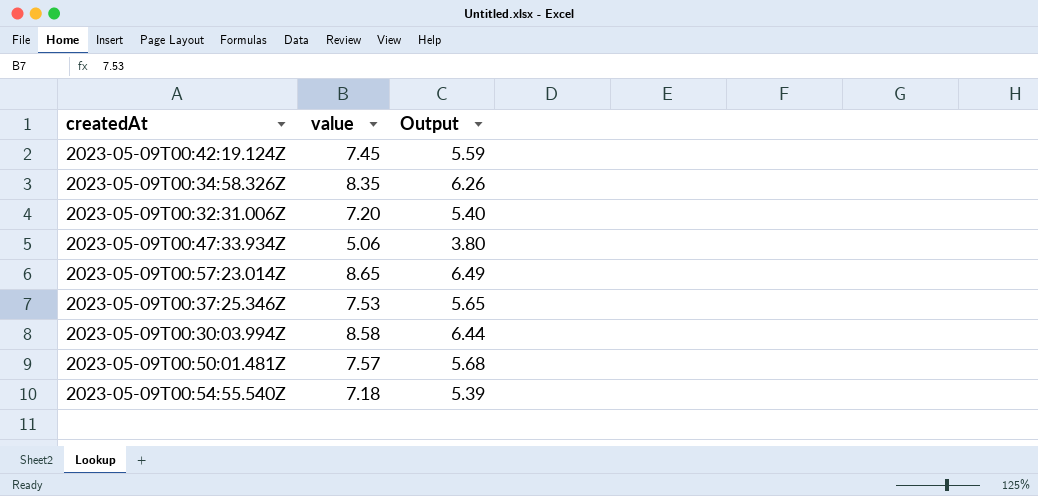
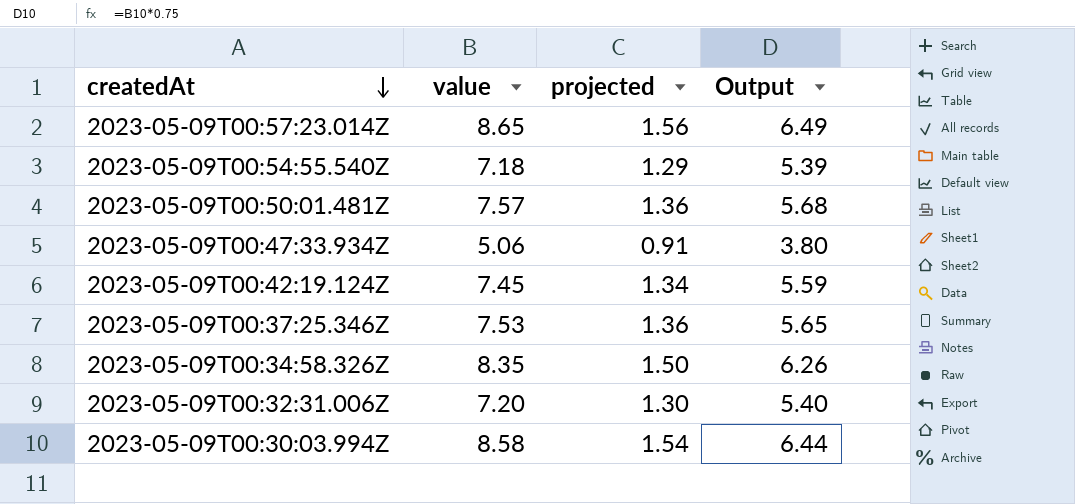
row order: none -> createdAt descending
column projected | formula: none -> [value] * 0.18

